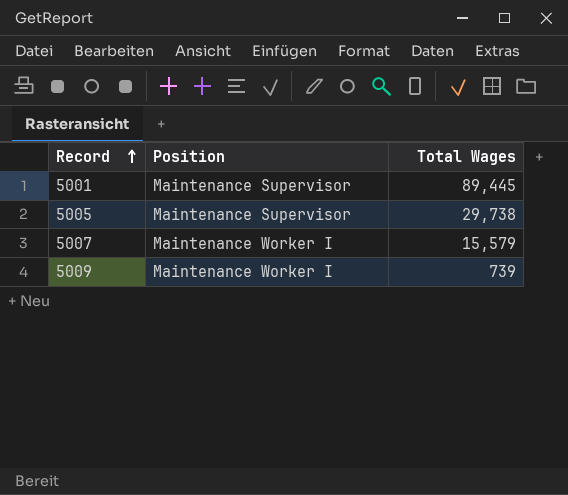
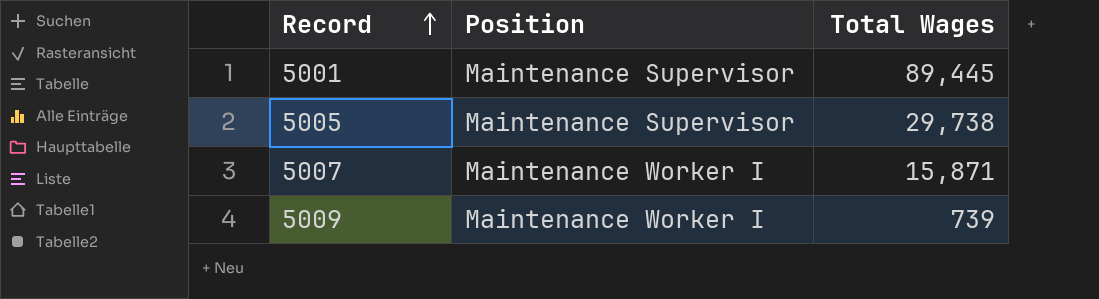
5007 | Total Wages: 15,579 -> 15,871

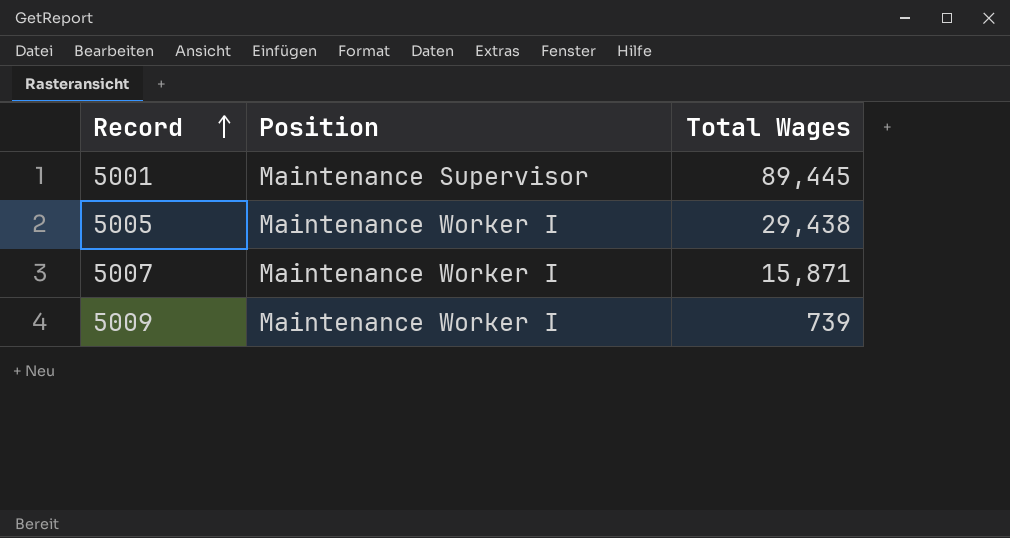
5005 | Position: Maintenance Supervisor -> Maintenance Worker I
5005 | Total Wages: 29,738 -> 29,438

